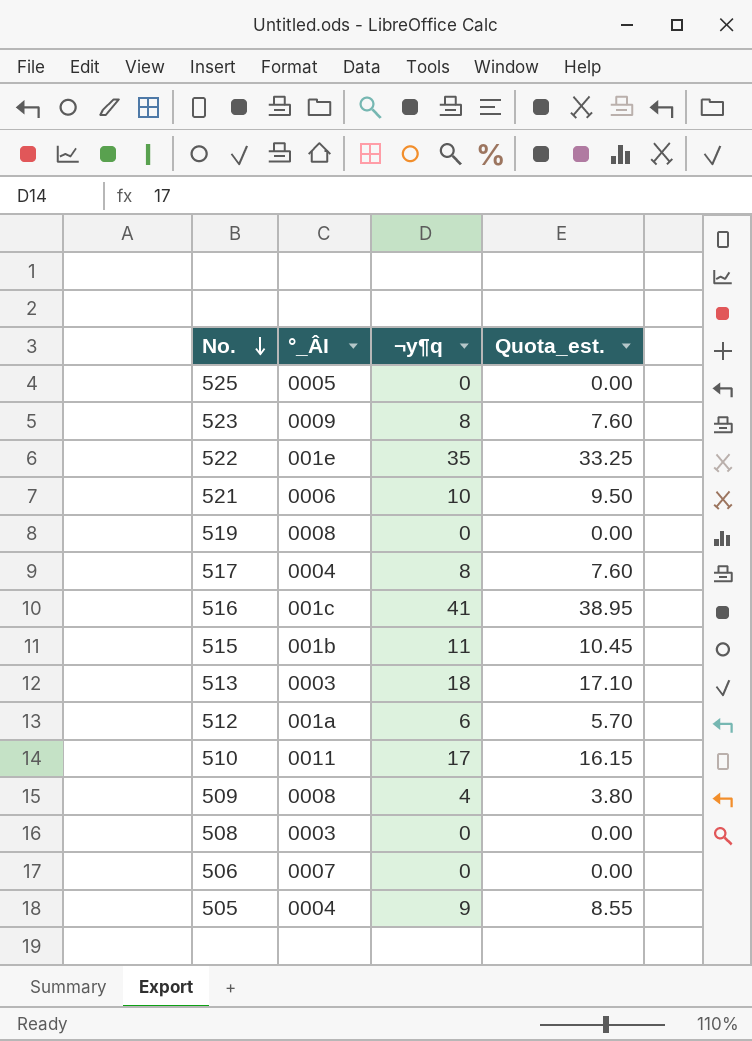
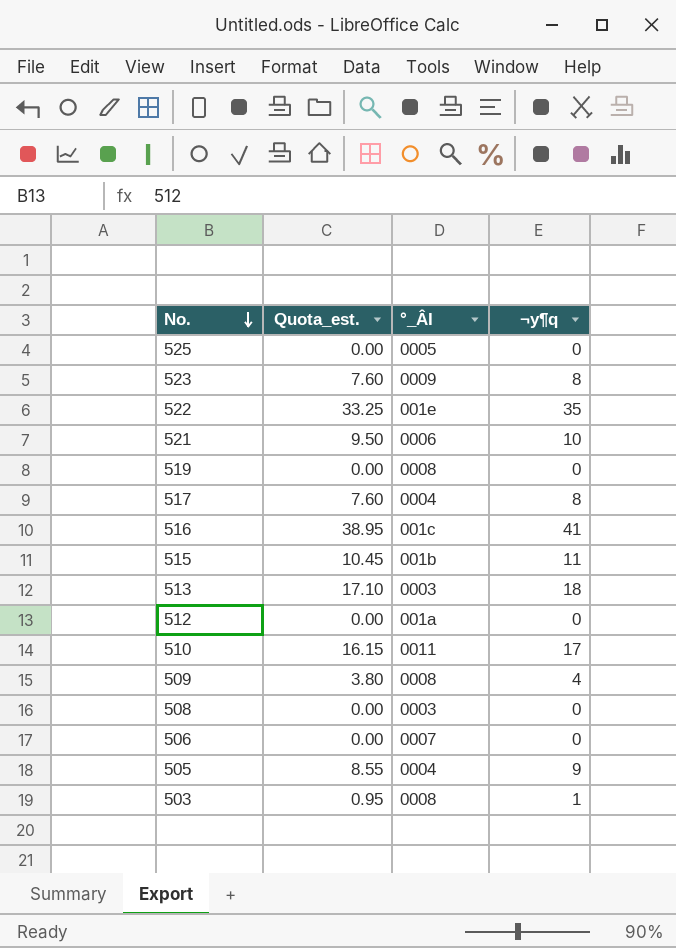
column Quota_est. | position: 4 -> 2
512 | Quota_est.: 5.70 -> 0.00
512 | ¬y¶q: 6 -> 0
row 503: none -> 0.95 | 0008 | 1

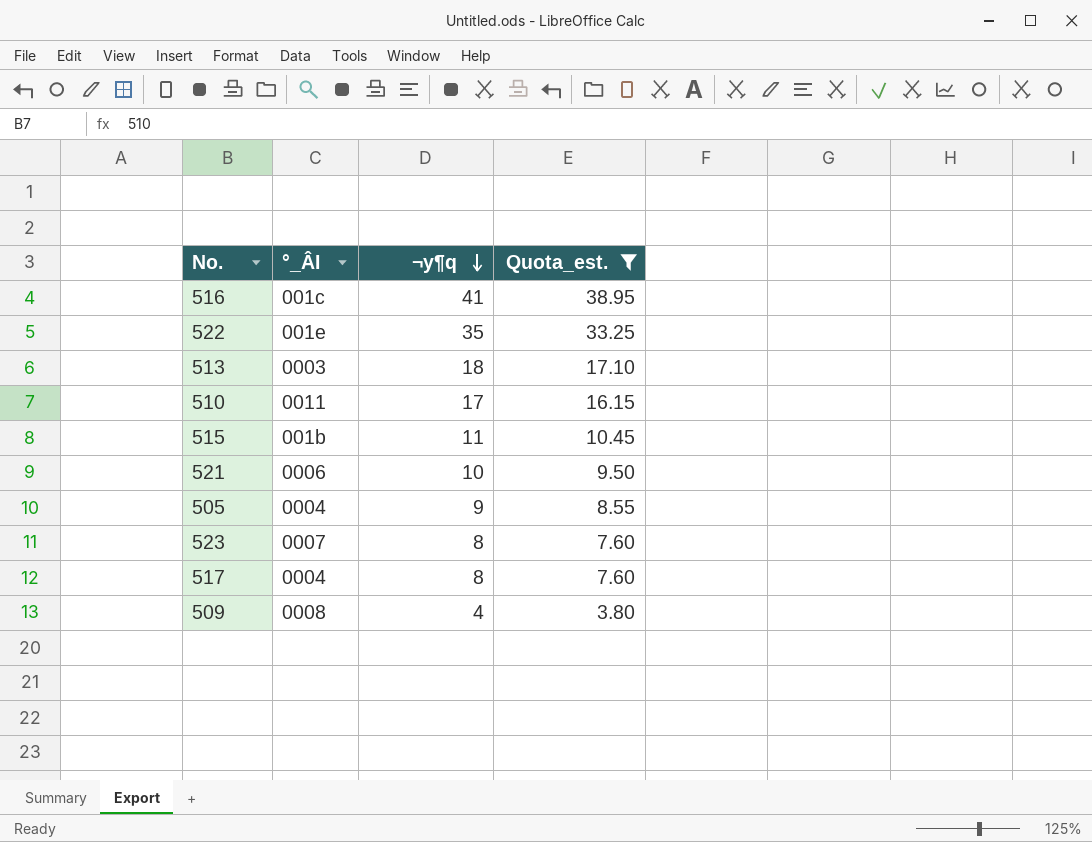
filter: none -> Quota_est. >= 3.80
row order: No. descending -> ¬y¶q descending
column Quota_est. | position: 2 -> 4
523 | °_ÂI: 0009 -> 0007

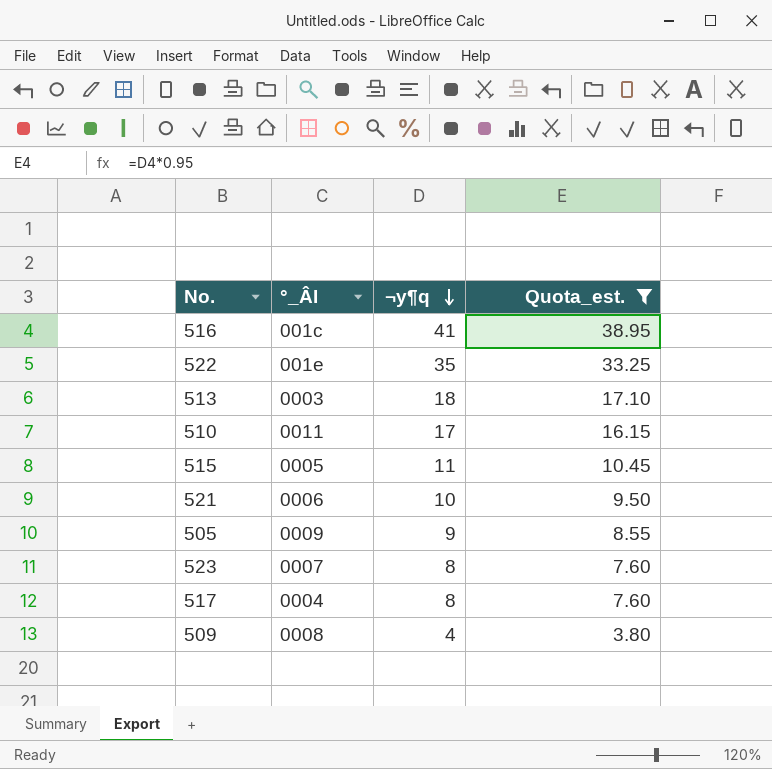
515 | °_ÂI: 001b -> 0005
505 | °_ÂI: 0004 -> 0009

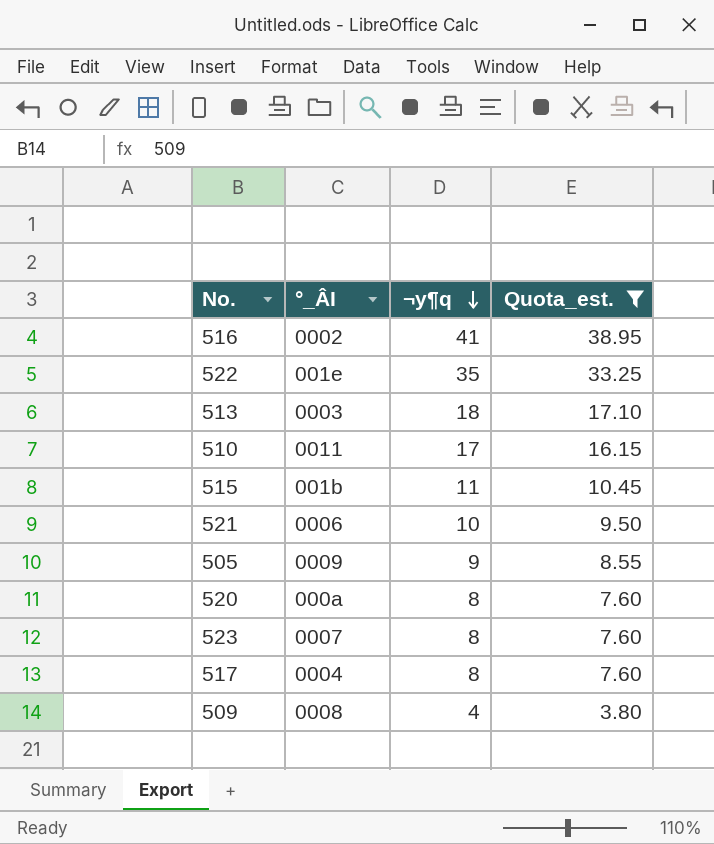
516 | °_ÂI: 001c -> 0002
515 | °_ÂI: 0005 -> 001b
row 520: none -> 000a | 8 | 7.60

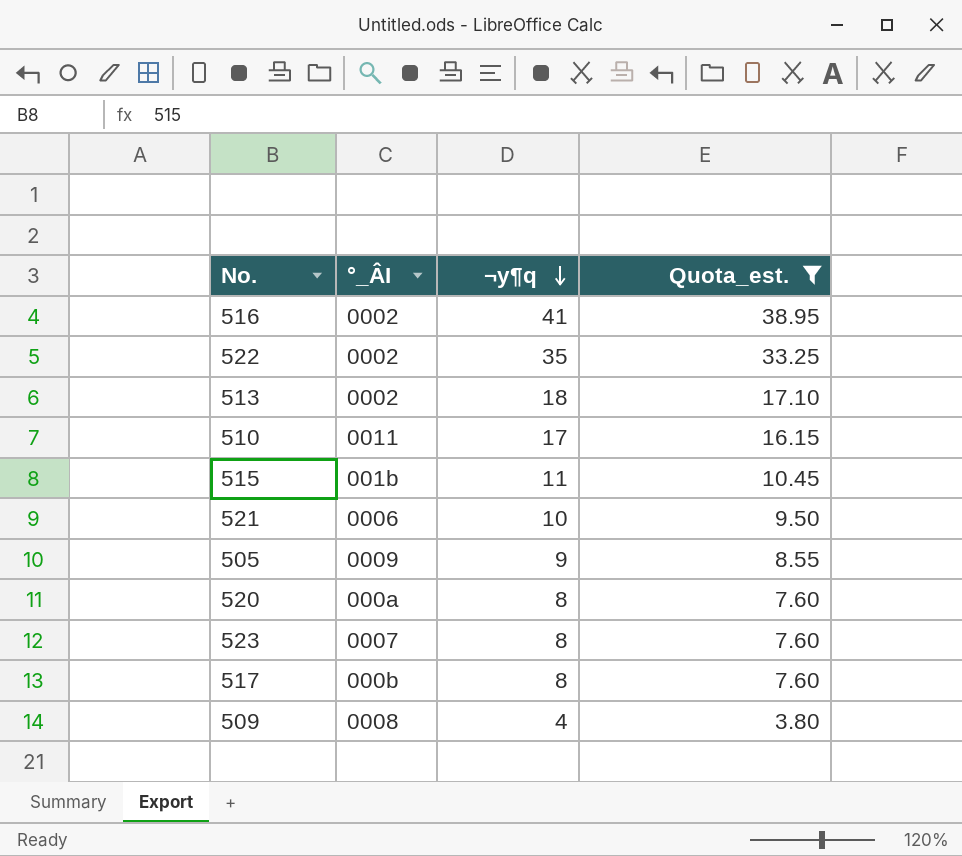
522 | °_ÂI: 001e -> 0002
513 | °_ÂI: 0003 -> 0002
517 | °_ÂI: 0004 -> 000b

